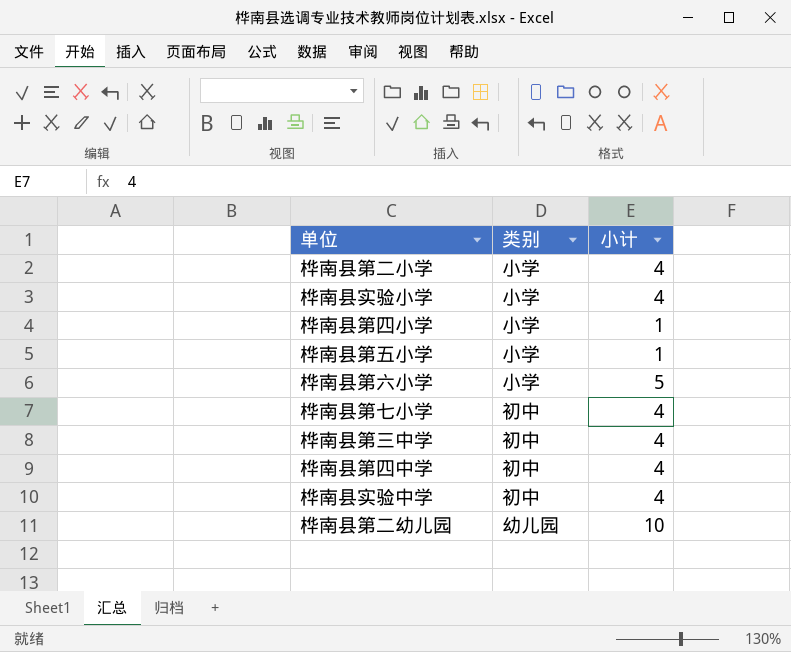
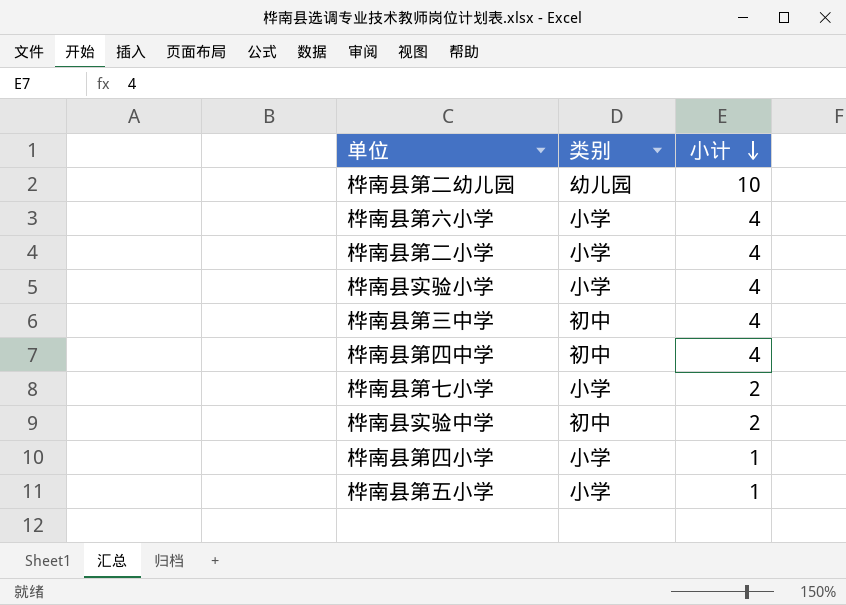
row order: none -> 小计 descending
桦南县第六小学 | 小计: 5 -> 4
桦南县第七小学 | 类别: 初中 -> 小学
桦南县第七小学 | 小计: 4 -> 2
桦南县实验中学 | 小计: 4 -> 2

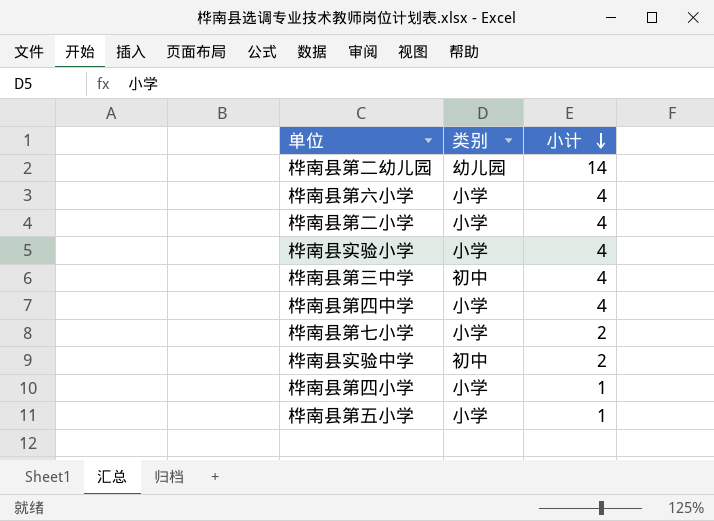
桦南县第二幼儿园 | 小计: 10 -> 14
桦南县第四中学 | 类别: 初中 -> 小学

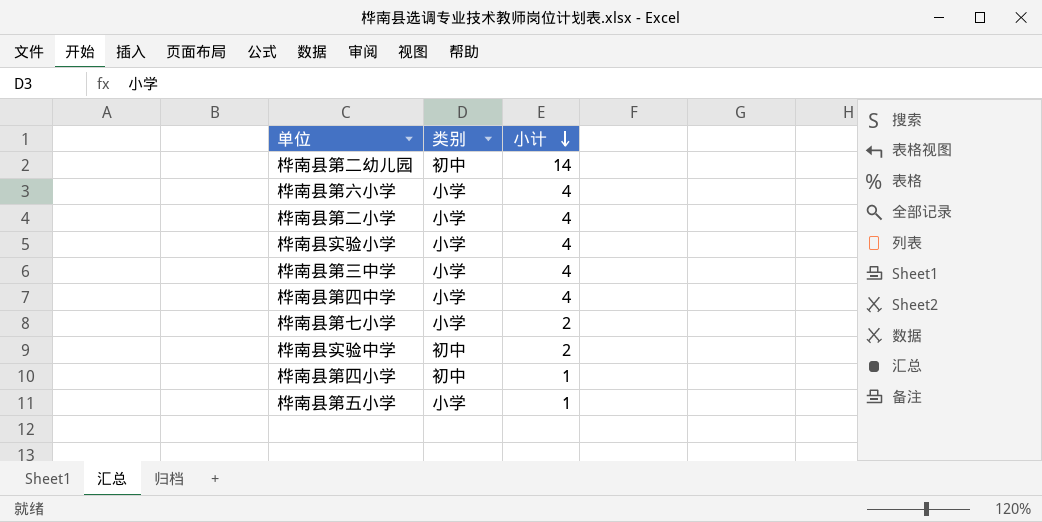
桦南县第二幼儿园 | 类别: 幼儿园 -> 初中
桦南县第三中学 | 类别: 初中 -> 小学
桦南县第四小学 | 类别: 小学 -> 初中

